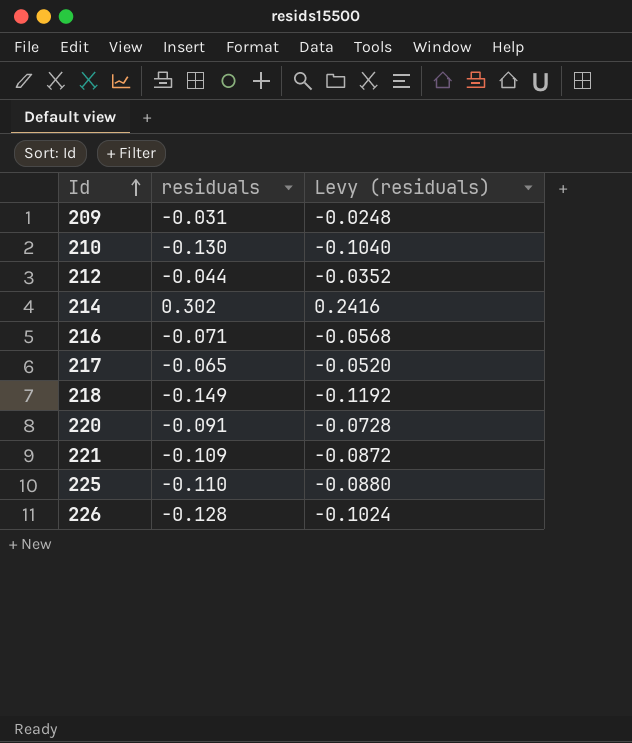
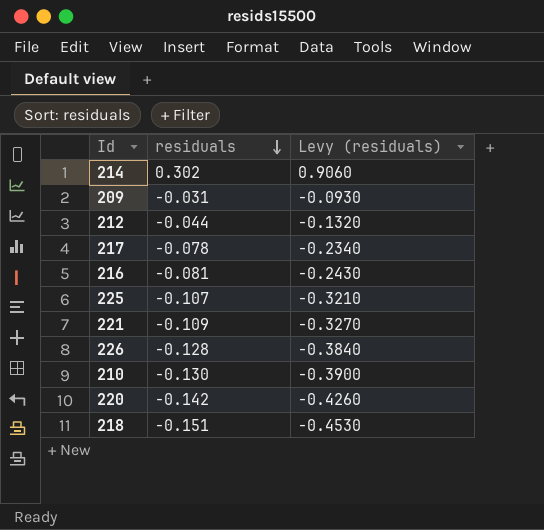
row order: Id ascending -> residuals descending
column Levy (residuals) | formula: [residuals] * 0.8 -> [residuals] * 3
217 | residuals: -0.065 -> -0.078
216 | residuals: -0.071 -> -0.081
225 | residuals: -0.110 -> -0.107
220 | residuals: -0.091 -> -0.142
218 | residuals: -0.149 -> -0.151

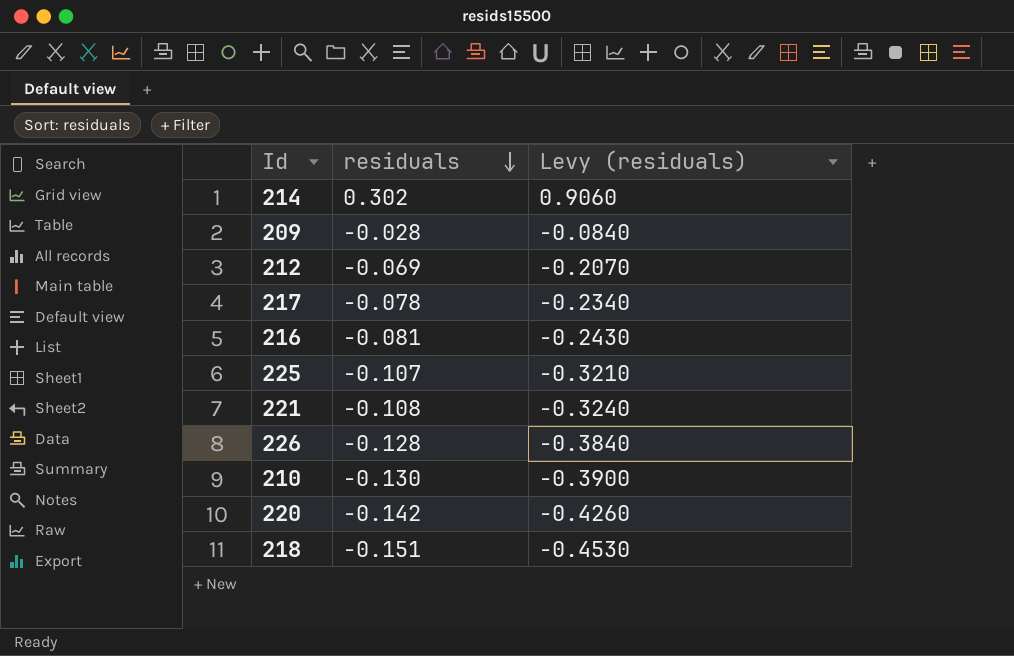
209 | residuals: -0.031 -> -0.028
209 | Levy (residuals): -0.0930 -> -0.0840
212 | residuals: -0.044 -> -0.069
212 | Levy (residuals): -0.1320 -> -0.2070
221 | residuals: -0.109 -> -0.108
221 | Levy (residuals): -0.3270 -> -0.3240

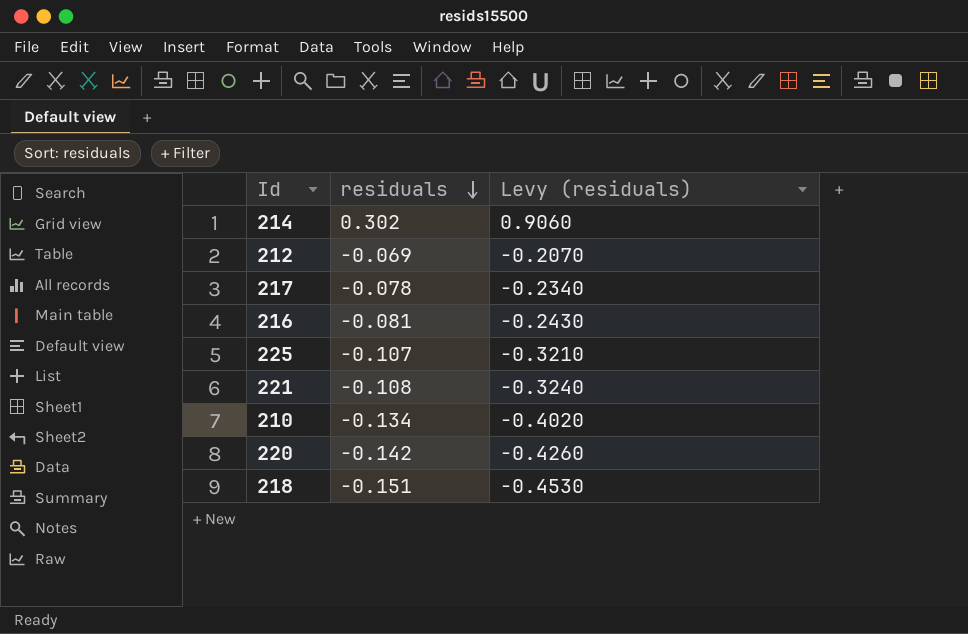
row 209: -0.028 | -0.0840 -> none
row 226: -0.128 | -0.3840 -> none
210 | residuals: -0.130 -> -0.134
210 | Levy (residuals): -0.3900 -> -0.4020

